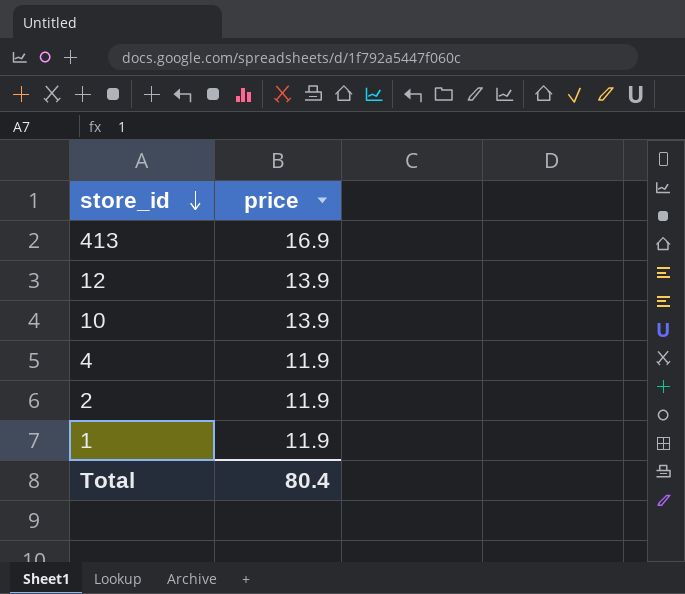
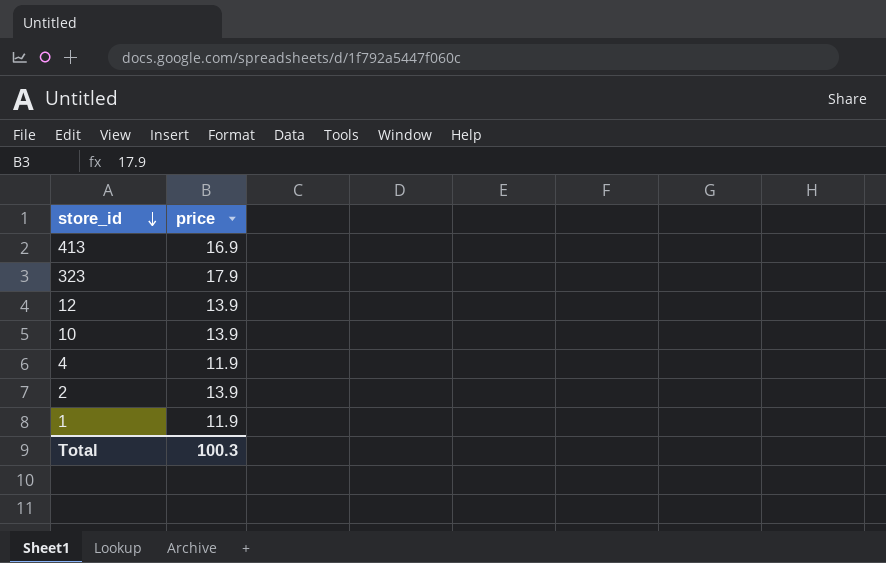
row 323: none -> 17.9
2 | price: 11.9 -> 13.9
Total | price: 80.4 -> 100.3

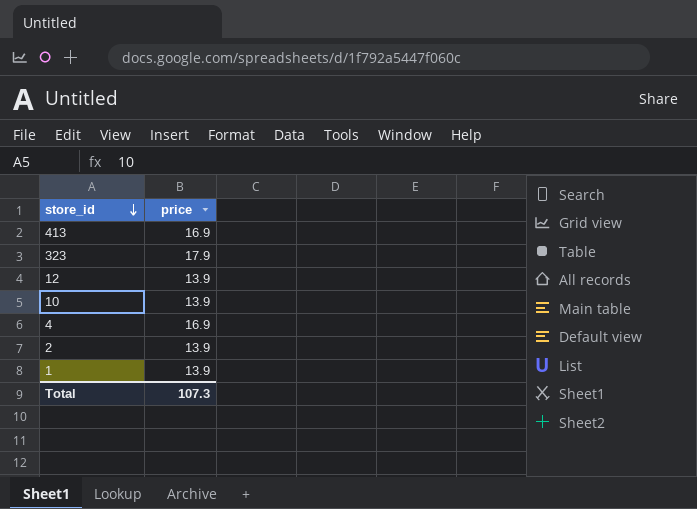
4 | price: 11.9 -> 16.9
1 | price: 11.9 -> 13.9
Total | price: 100.3 -> 107.3

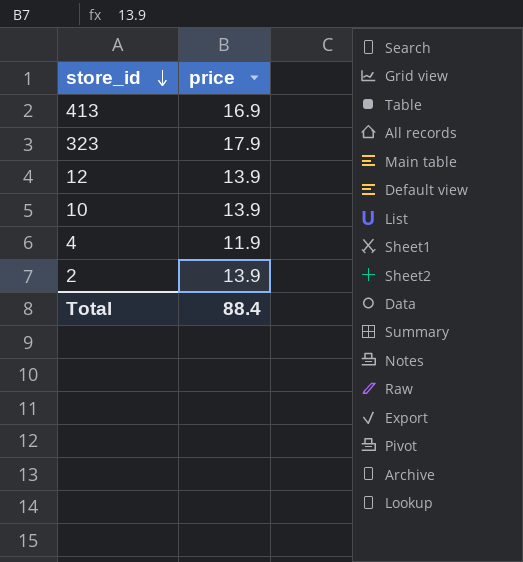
row 1: 13.9 -> none
4 | price: 16.9 -> 11.9
Total | price: 107.3 -> 88.4

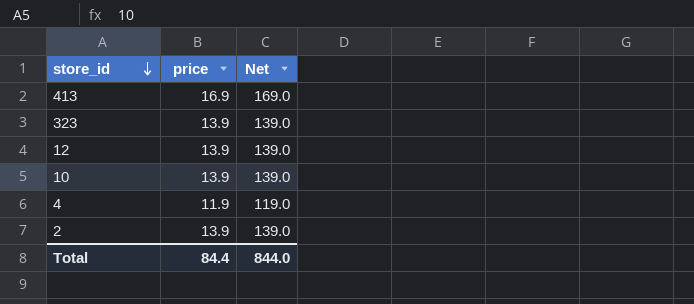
column Net | formula: none -> [price] * 10
323 | price: 17.9 -> 13.9
Total | price: 88.4 -> 84.4

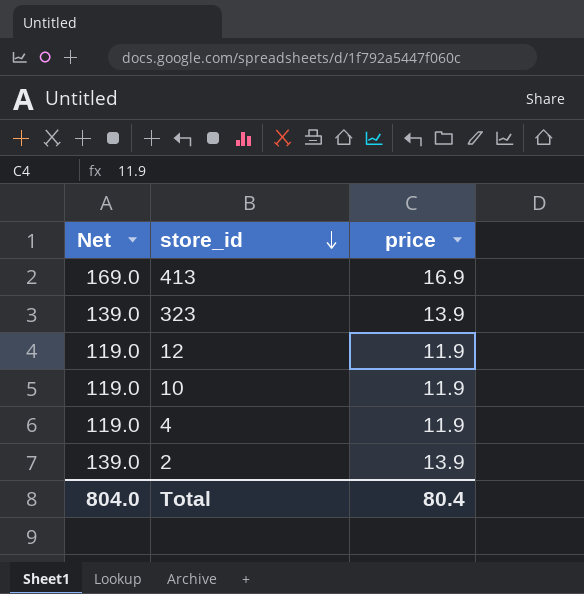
column Net | position: 3 -> 1
12 | Net: 139.0 -> 119.0
12 | price: 13.9 -> 11.9
10 | Net: 139.0 -> 119.0
10 | price: 13.9 -> 11.9
Total | Net: 844.0 -> 804.0
Total | price: 84.4 -> 80.4

